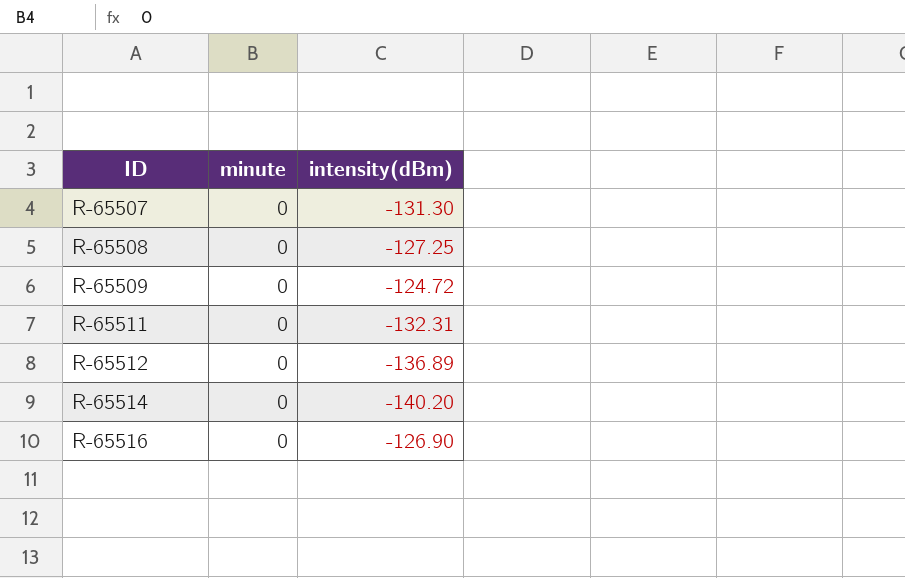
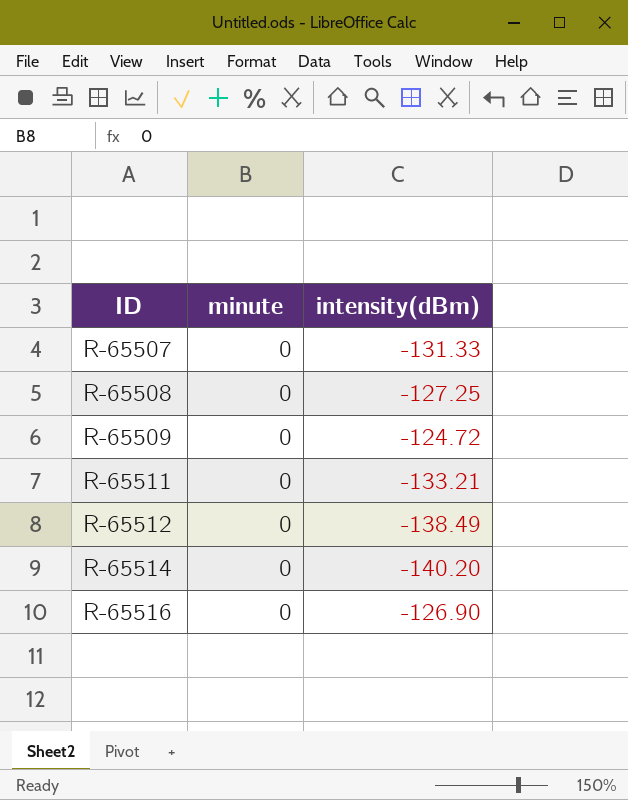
R-65507 | intensity(dBm): -131.30 -> -131.33
R-65511 | intensity(dBm): -132.31 -> -133.21
R-65512 | intensity(dBm): -136.89 -> -138.49

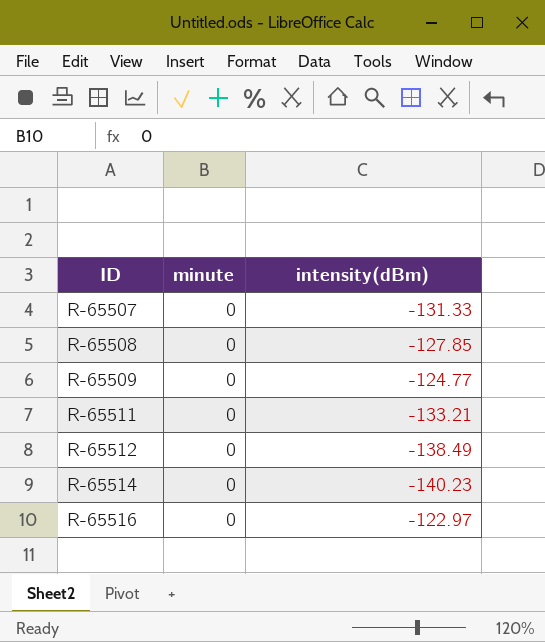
R-65508 | intensity(dBm): -127.25 -> -127.85
R-65509 | intensity(dBm): -124.72 -> -124.77
R-65514 | intensity(dBm): -140.20 -> -140.23
R-65516 | intensity(dBm): -126.90 -> -122.97

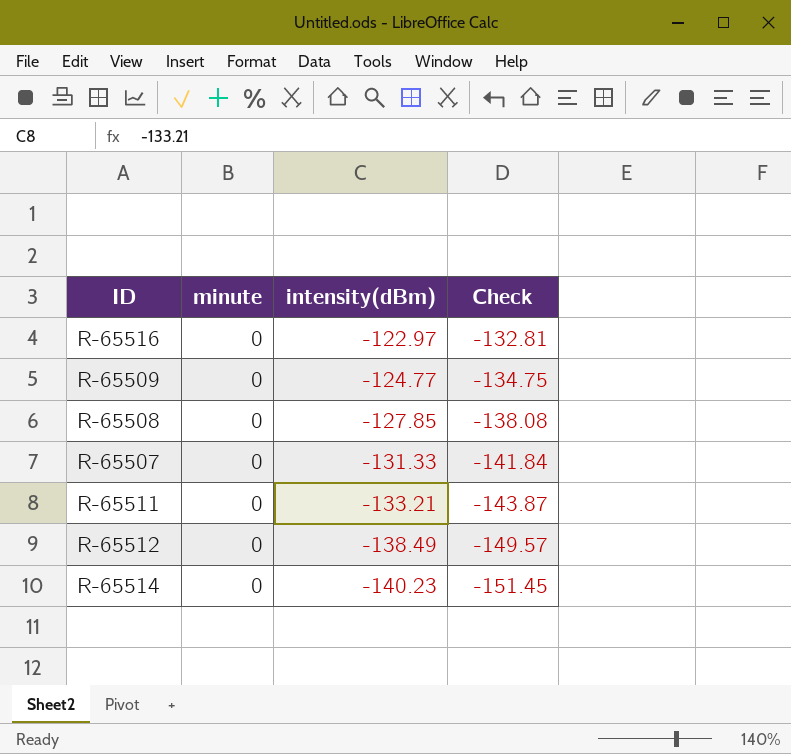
row order: ID ascending -> intensity(dBm) descending
column Check | formula: none -> [intensity(dBm)] * 1.08

